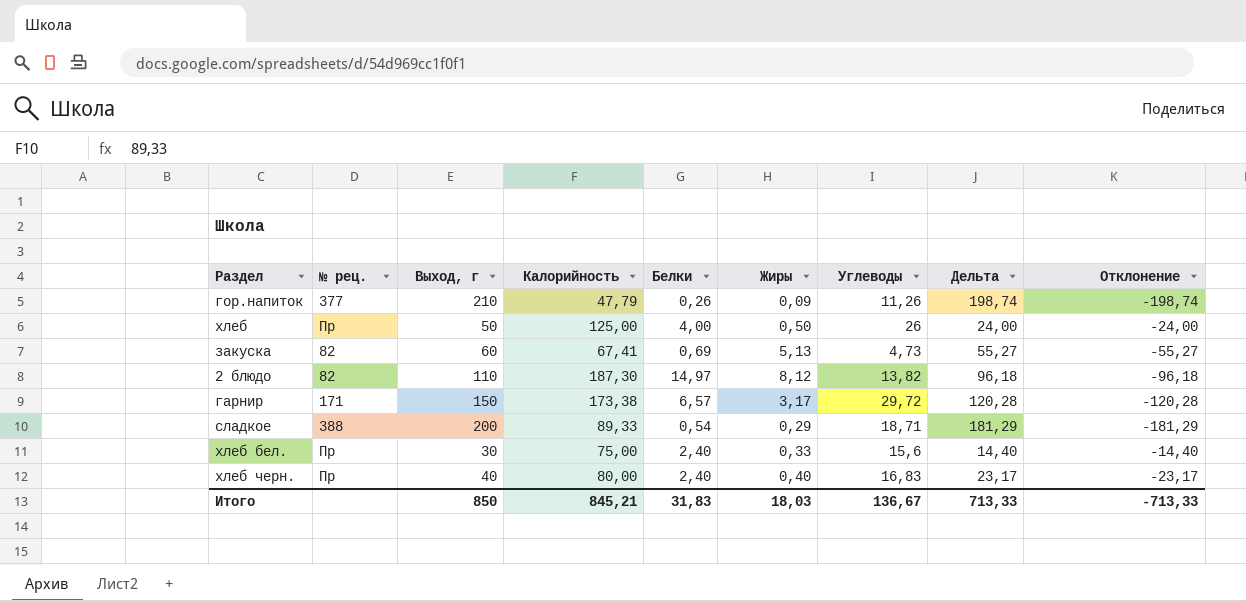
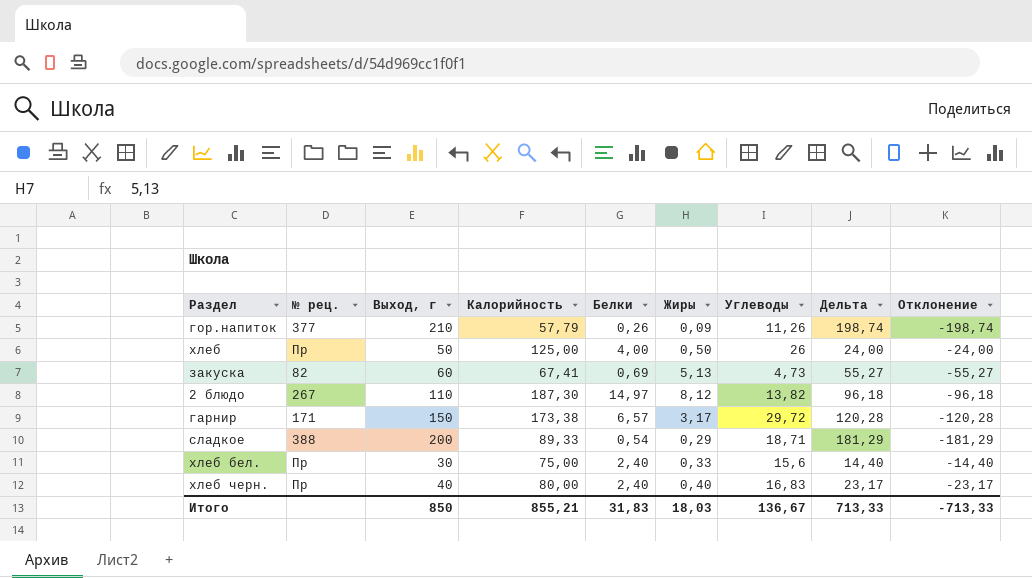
гор.напиток | Калорийность: 47,79 -> 57,79
2 блюдо | № рец.: 82 -> 267
Итого | Калорийность: 845,21 -> 855,21

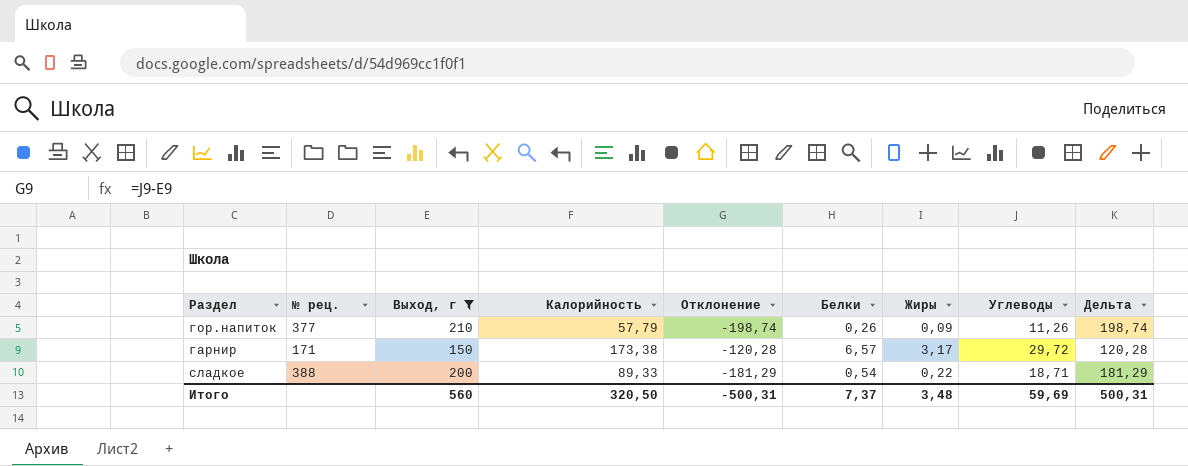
filter: none -> Выход, г >= 150
column Отклонение | position: 9 -> 5
сладкое | Жиры: 0,29 -> 0,22
Итого | Выход, г: 850 -> 560
Итого | Калорийность: 855,21 -> 320,50
Итого | Отклонение: -713,33 -> -500,31
Итого | Белки: 31,83 -> 7,37
Итого | Жиры: 18,03 -> 3,48
Итого | Углеводы: 136,67 -> 59,69
Итого | Дельта: 713,33 -> 500,31

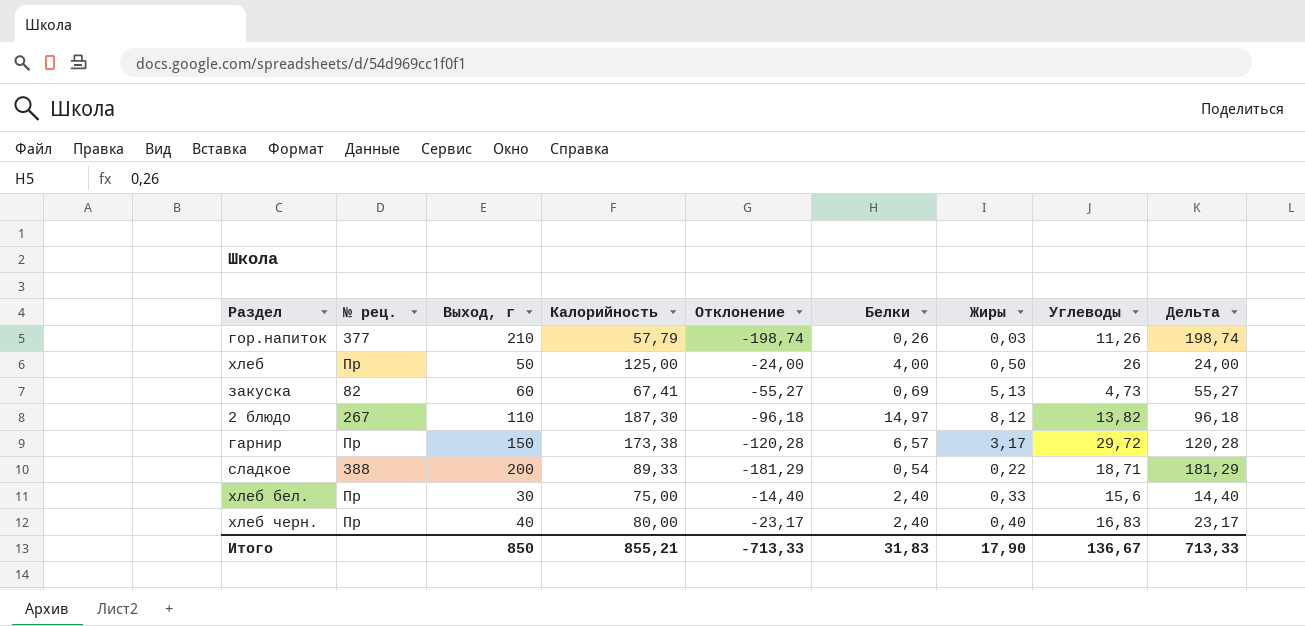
filter: Выход, г >= 150 -> none
гор.напиток | Жиры: 0,09 -> 0,03
гарнир | № рец.: 171 -> Пр
Итого | Выход, г: 560 -> 850
Итого | Калорийность: 320,50 -> 855,21
Итого | Отклонение: -500,31 -> -713,33
Итого | Белки: 7,37 -> 31,83
Итого | Жиры: 3,48 -> 17,90
Итого | Углеводы: 59,69 -> 136,67
Итого | Дельта: 500,31 -> 713,33

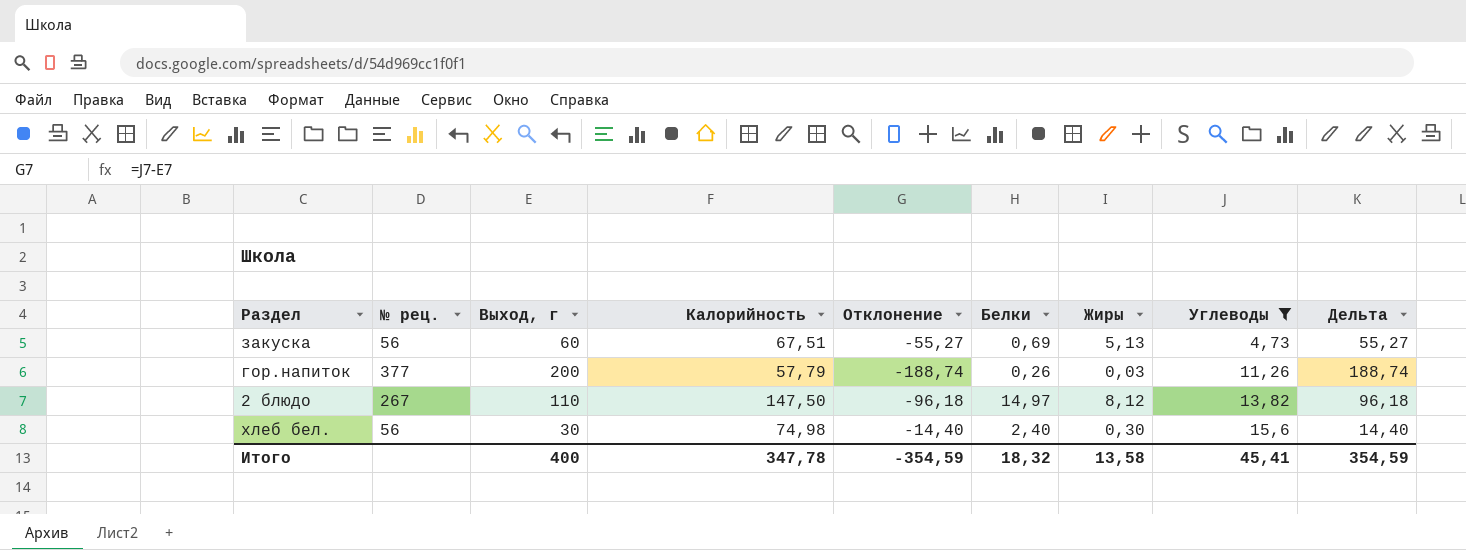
filter: none -> Углеводы <= 15,6
row order: none -> Углеводы ascending
закуска | № рец.: 82 -> 56
закуска | Калорийность: 67,41 -> 67,51
гор.напиток | Выход, г: 210 -> 200
гор.напиток | Отклонение: -198,74 -> -188,74
гор.напиток | Дельта: 198,74 -> 188,74
2 блюдо | Калорийность: 187,30 -> 147,50
хлеб бел. | № рец.: Пр -> 56
хлеб бел. | Калорийность: 75,00 -> 74,98
хлеб бел. | Жиры: 0,33 -> 0,30
Итого | Выход, г: 850 -> 400
Итого | Калорийность: 855,21 -> 347,78
Итого | Отклонение: -713,33 -> -354,59
Итого | Белки: 31,83 -> 18,32
Итого | Жиры: 17,90 -> 13,58
Итого | Углеводы: 136,67 -> 45,41
Итого | Дельта: 713,33 -> 354,59

